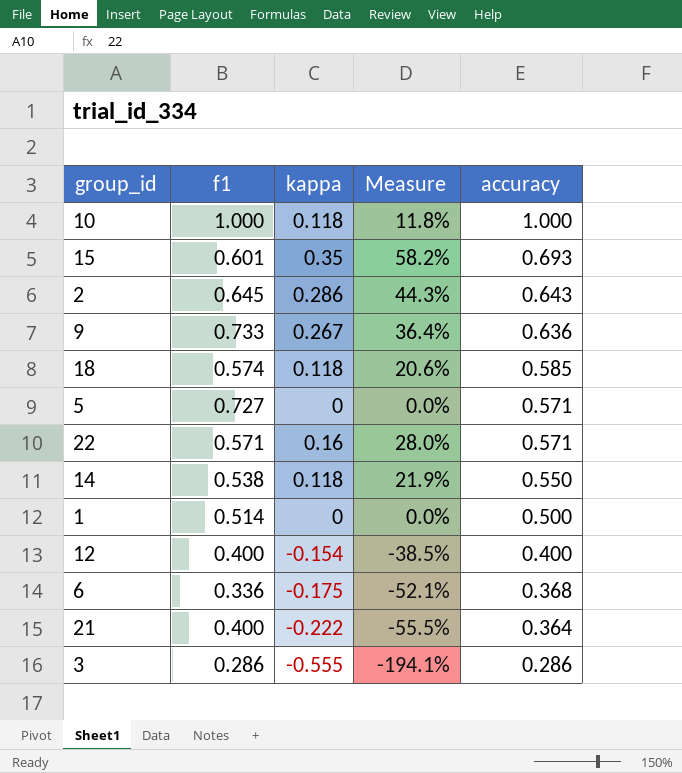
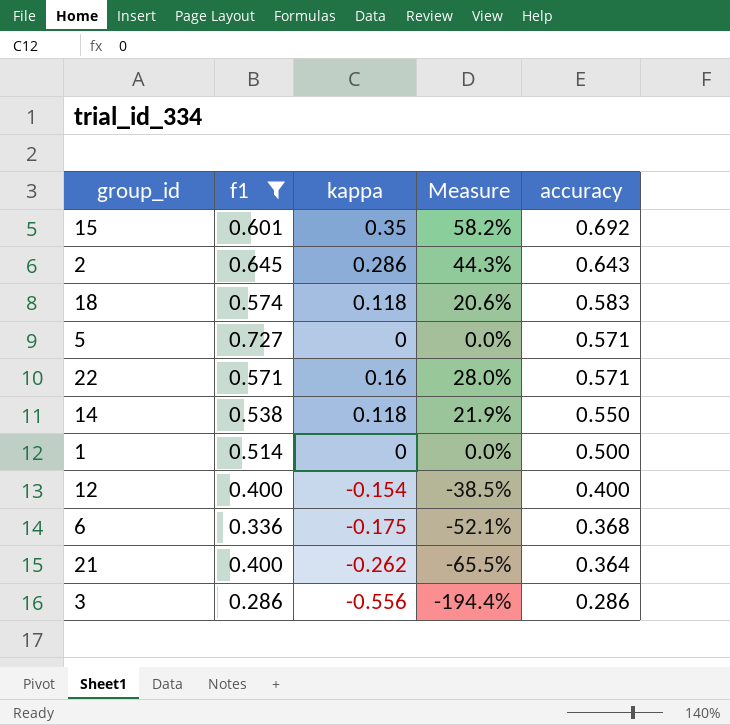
filter: none -> f1 <= 0.727
15 | accuracy: 0.693 -> 0.692
18 | accuracy: 0.585 -> 0.583
21 | kappa: -0.222 -> -0.262
21 | Measure: -55.5% -> -65.5%
3 | kappa: -0.555 -> -0.556
3 | Measure: -194.1% -> -194.4%

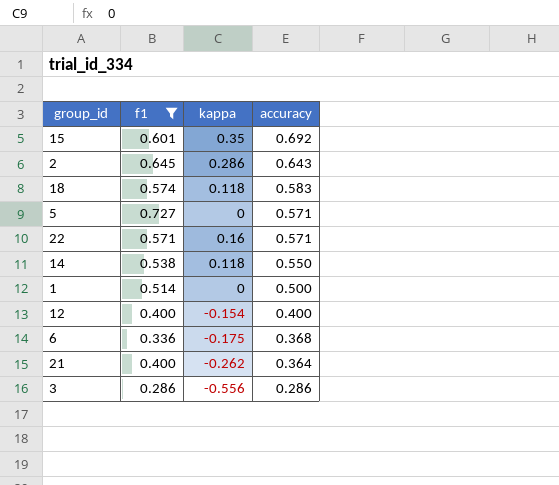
column Measure | formula: [kappa] / [f1] -> none

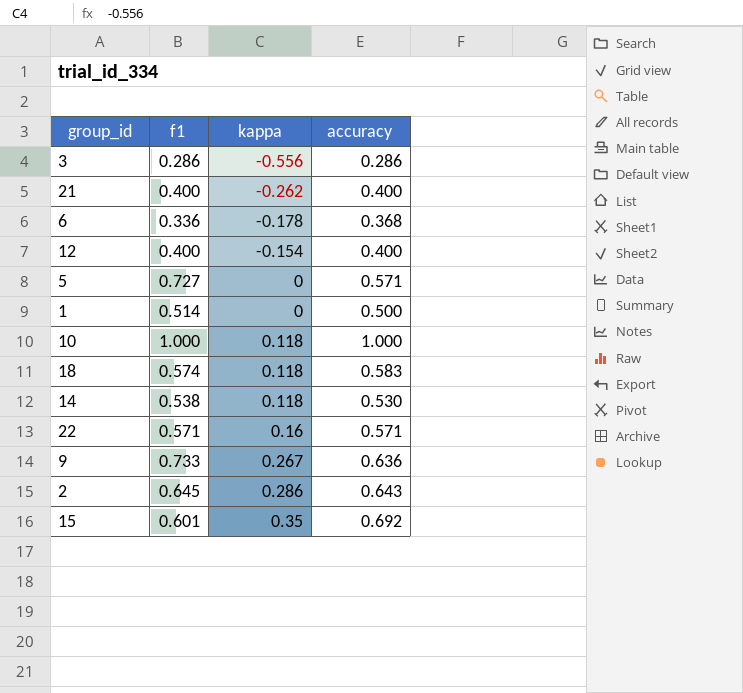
filter: f1 <= 0.727 -> none
row order: accuracy descending -> kappa ascending
21 | accuracy: 0.364 -> 0.400
6 | kappa: -0.175 -> -0.178
14 | accuracy: 0.550 -> 0.530

